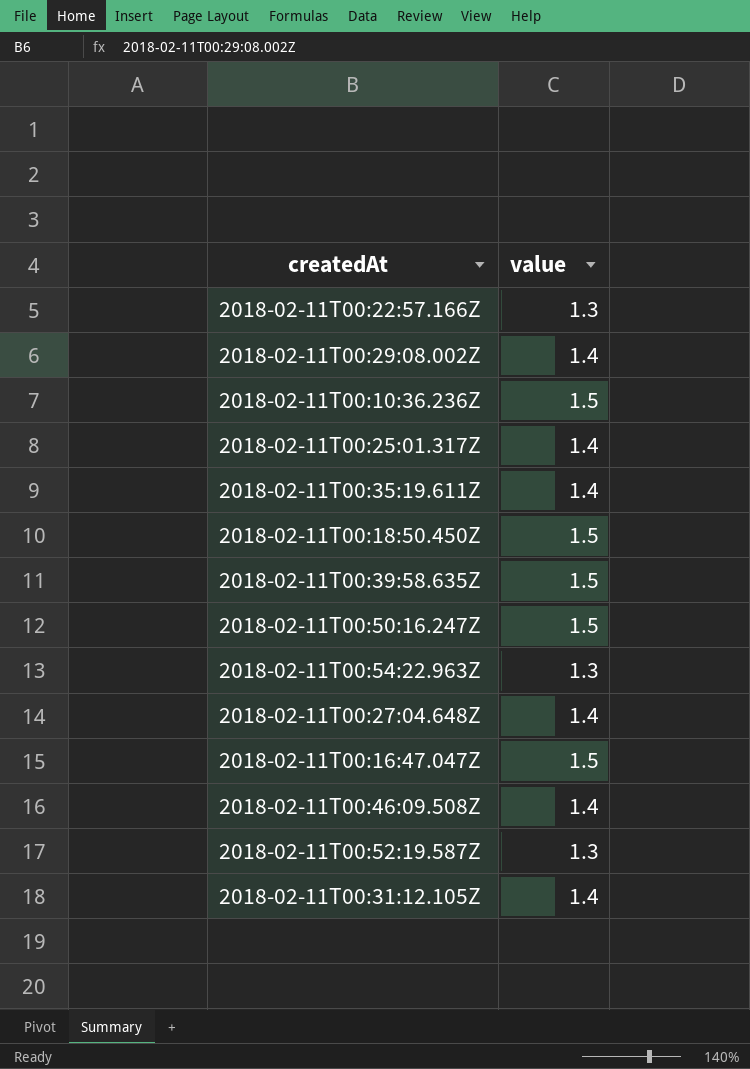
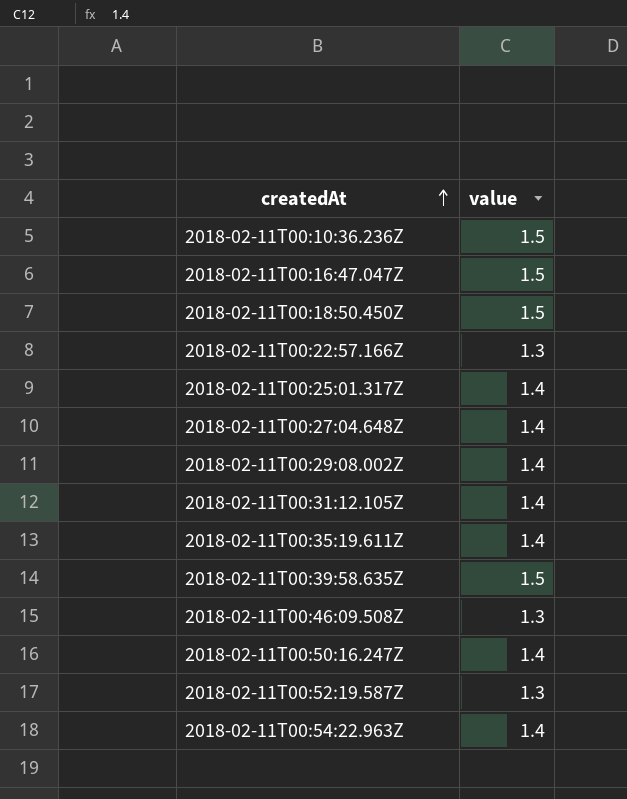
row order: none -> createdAt ascending
2018-02-11T00:46:09.508Z | value: 1.4 -> 1.3
2018-02-11T00:50:16.247Z | value: 1.5 -> 1.4
2018-02-11T00:54:22.963Z | value: 1.3 -> 1.4

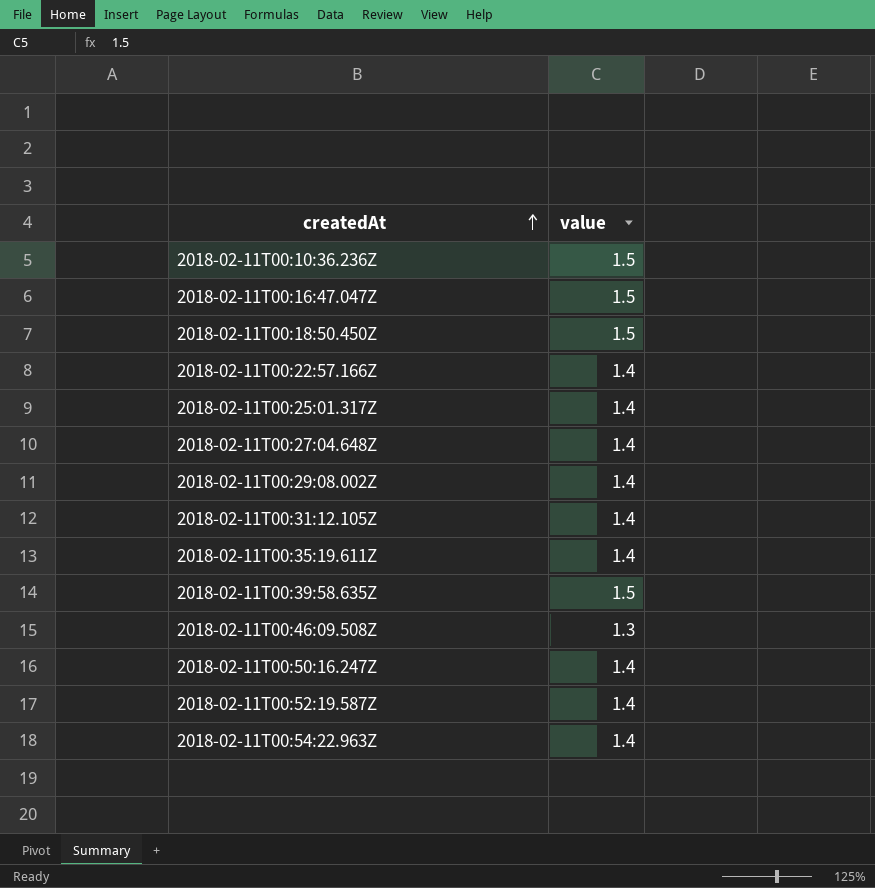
2018-02-11T00:22:57.166Z | value: 1.3 -> 1.4
2018-02-11T00:52:19.587Z | value: 1.3 -> 1.4

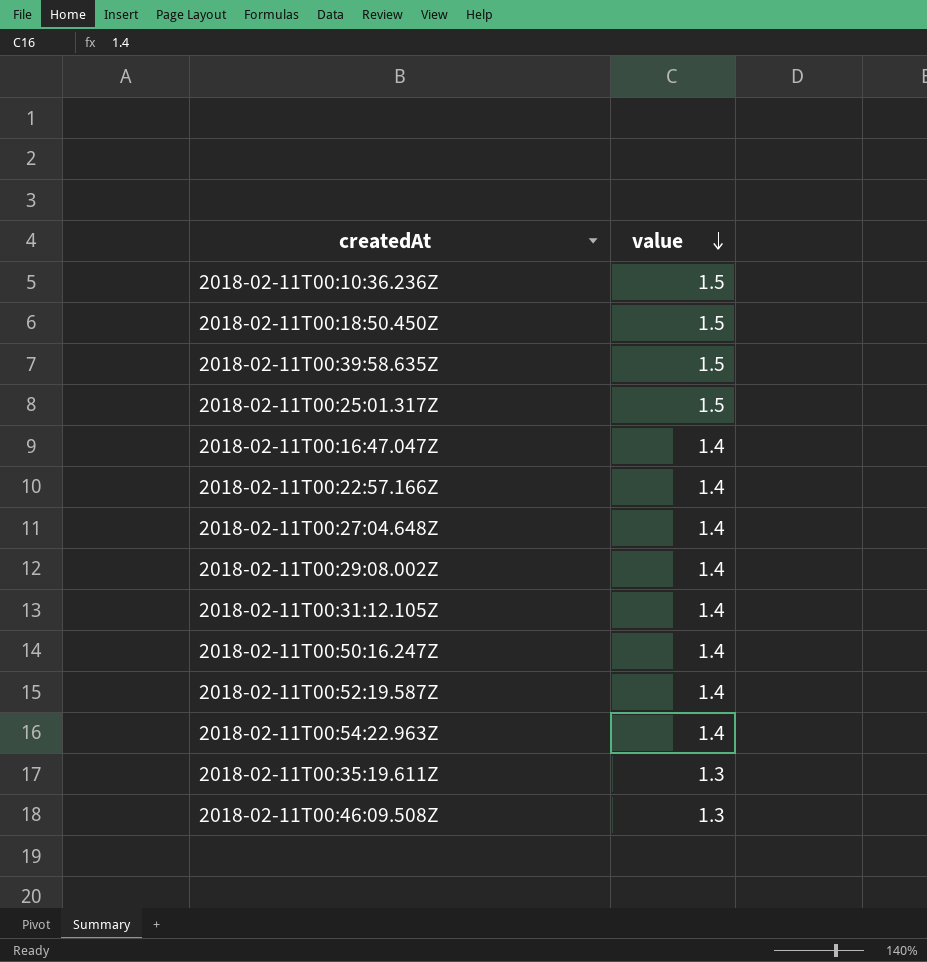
row order: createdAt ascending -> value descending
2018-02-11T00:25:01.317Z | value: 1.4 -> 1.5
2018-02-11T00:16:47.047Z | value: 1.5 -> 1.4
2018-02-11T00:35:19.611Z | value: 1.4 -> 1.3

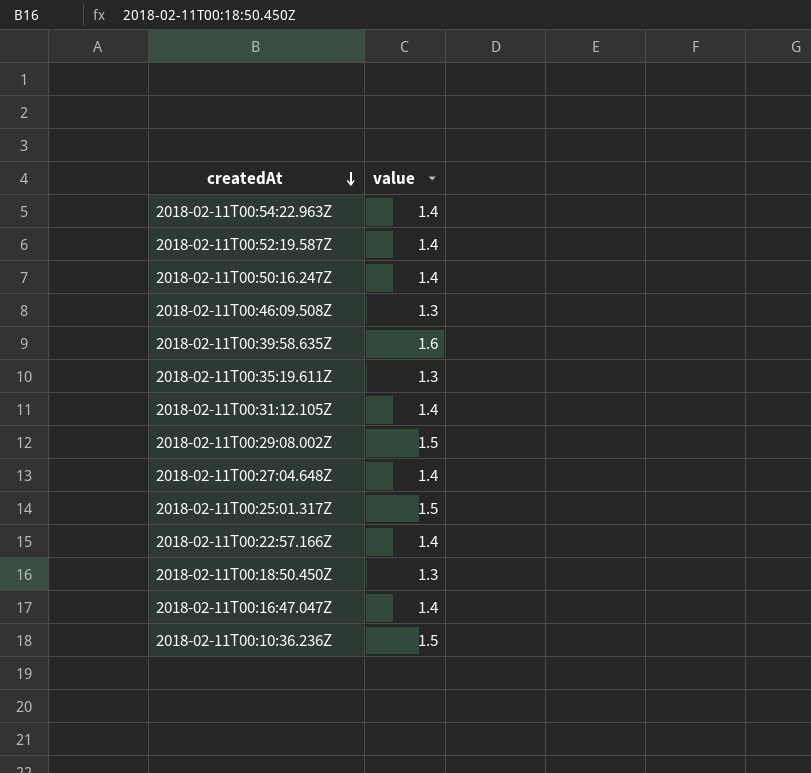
row order: value descending -> createdAt descending
2018-02-11T00:39:58.635Z | value: 1.5 -> 1.6
2018-02-11T00:29:08.002Z | value: 1.4 -> 1.5
2018-02-11T00:18:50.450Z | value: 1.5 -> 1.3

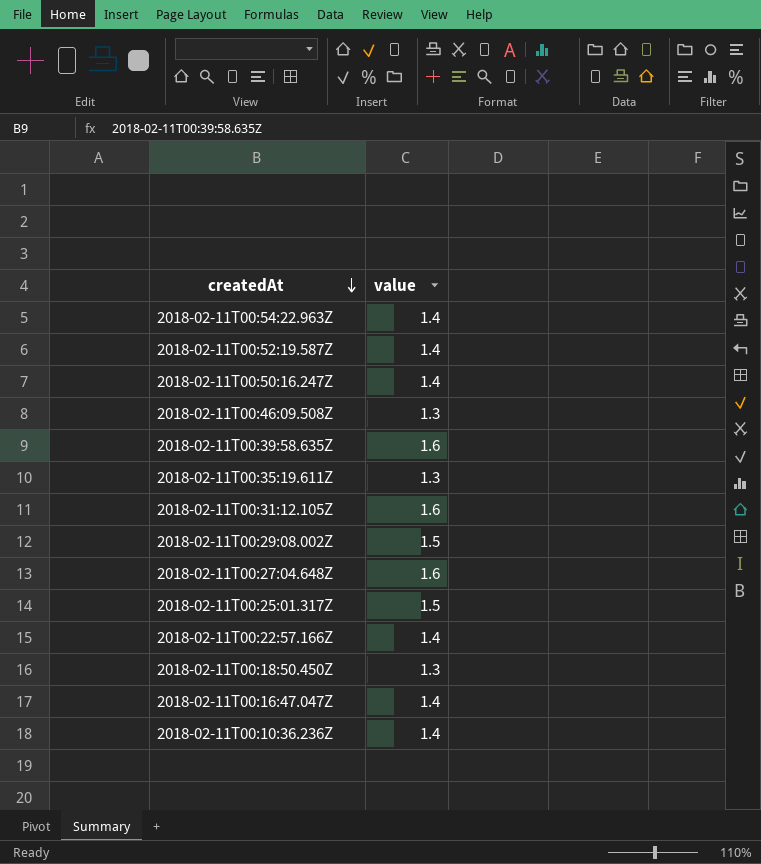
2018-02-11T00:31:12.105Z | value: 1.4 -> 1.6
2018-02-11T00:27:04.648Z | value: 1.4 -> 1.6
2018-02-11T00:10:36.236Z | value: 1.5 -> 1.4

